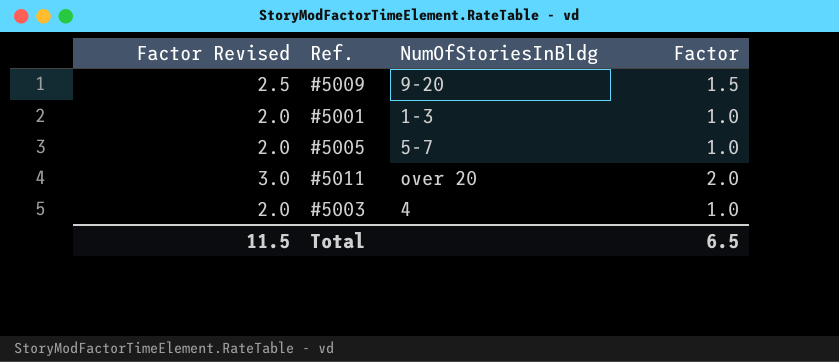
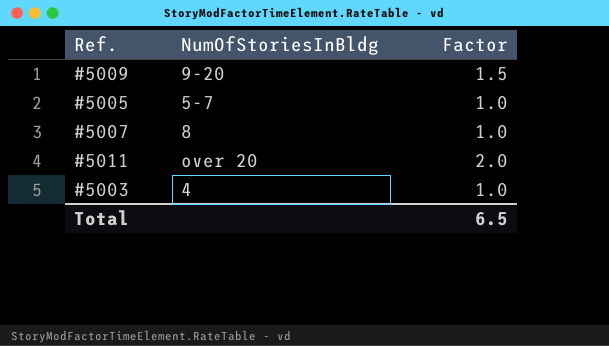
column Factor Revised | formula: [Factor] + 1 -> none
row #5001: 2.0 | 1-3 | 1.0 -> none
row #5007: none -> 8 | 1.0

